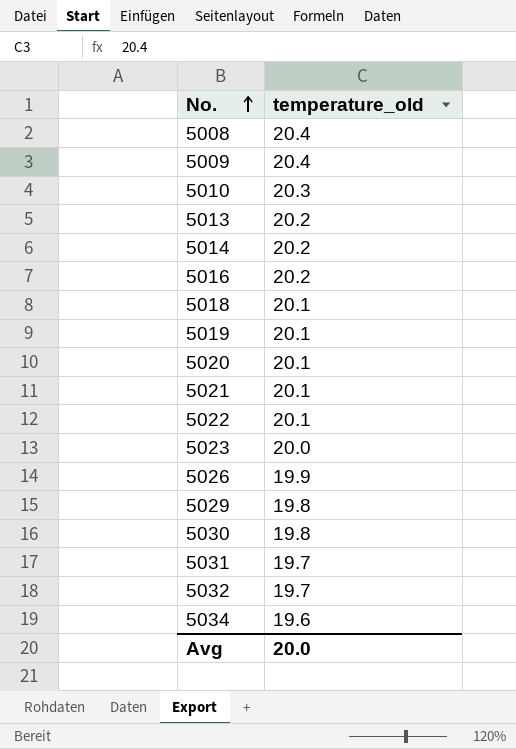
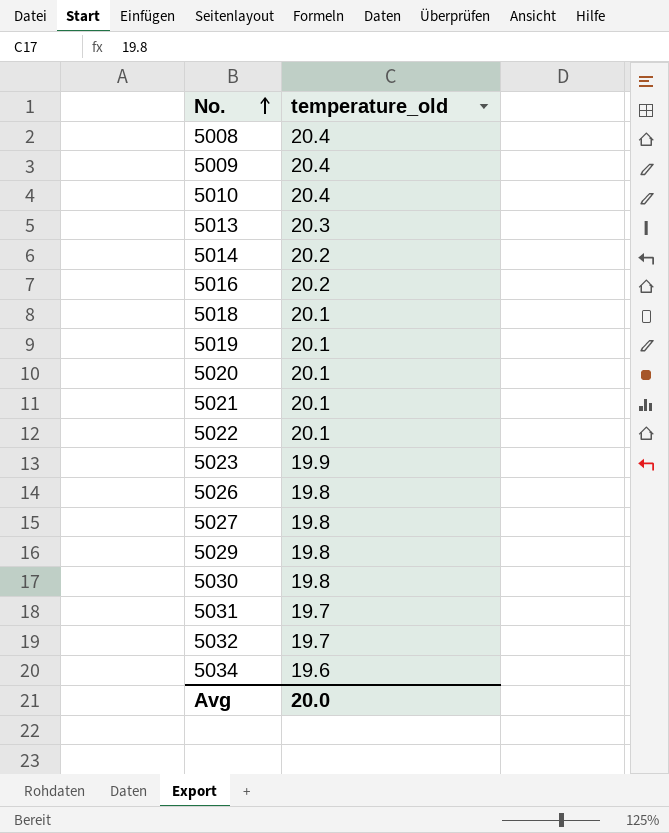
5010 | temperature_old: 20.3 -> 20.4
5013 | temperature_old: 20.2 -> 20.3
5023 | temperature_old: 20.0 -> 19.9
5026 | temperature_old: 19.9 -> 19.8
row 5027: none -> 19.8

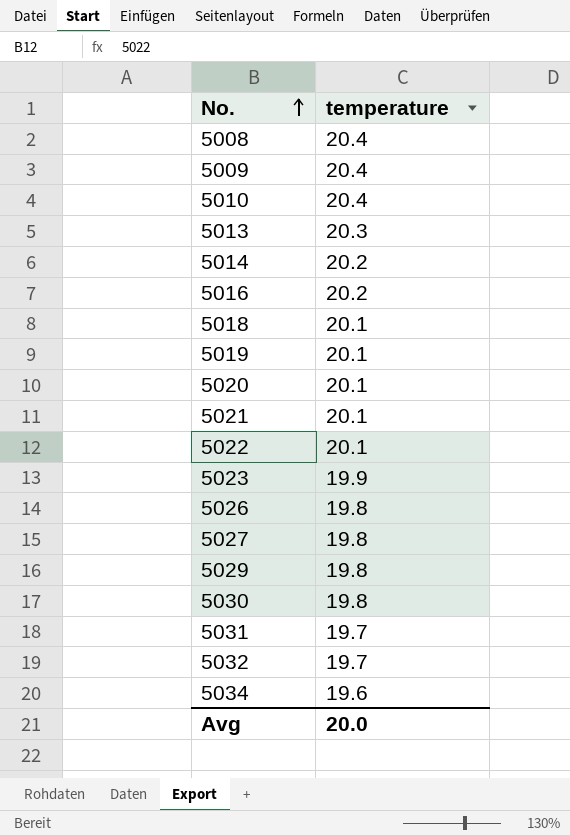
column name: temperature_old -> temperature

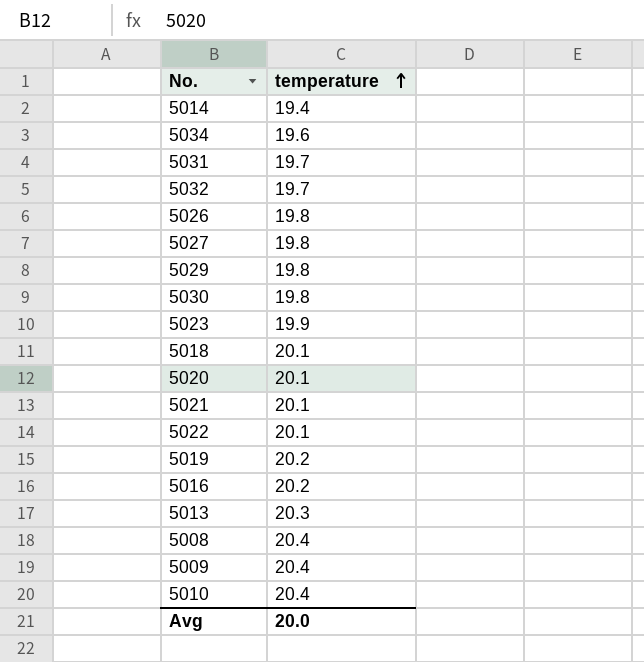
row order: No. ascending -> temperature ascending
5014 | temperature: 20.2 -> 19.4
5019 | temperature: 20.1 -> 20.2

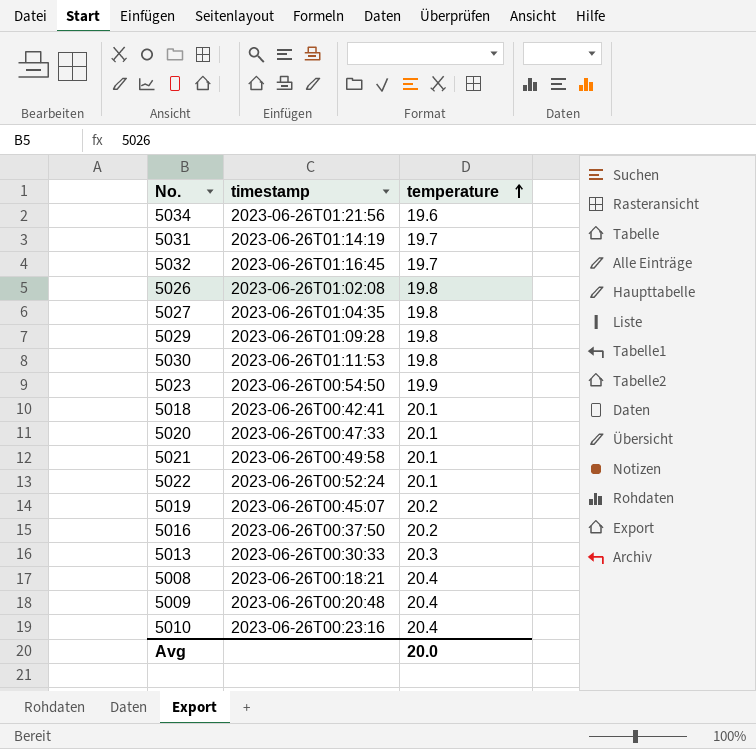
column timestamp | position: none -> 2
row 5014: 19.4 -> none

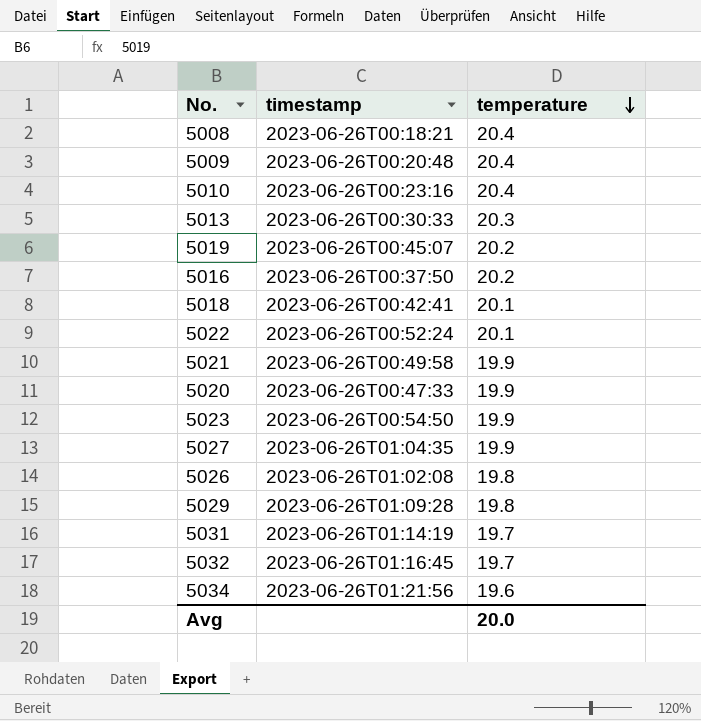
row order: temperature ascending -> temperature descending
row 5030: 2023-06-26T01:11:53 | 19.8 -> none
5021 | temperature: 20.1 -> 19.9
5020 | temperature: 20.1 -> 19.9
5027 | temperature: 19.8 -> 19.9

